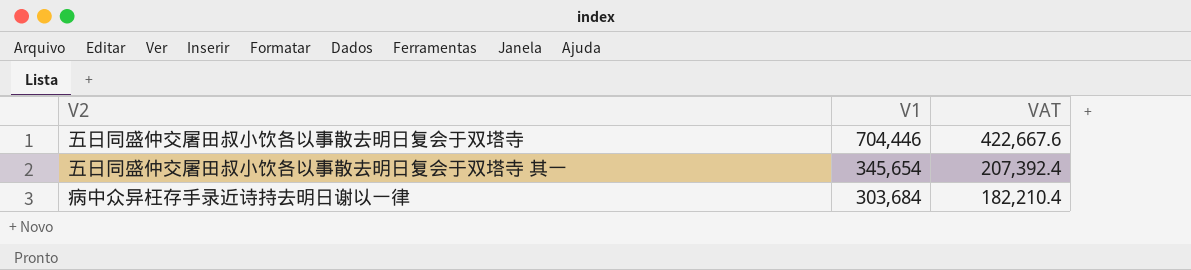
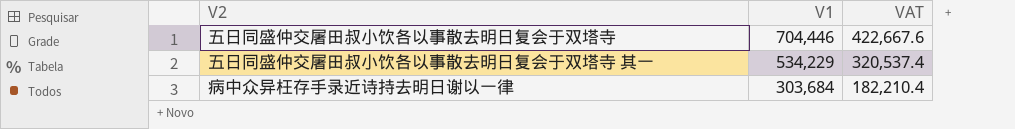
五日同盛仲交屠田叔小饮各以事散去明日复会于双塔寺 其一 | V1: 345,654 -> 534,229
五日同盛仲交屠田叔小饮各以事散去明日复会于双塔寺 其一 | VAT: 207,392.4 -> 320,537.4

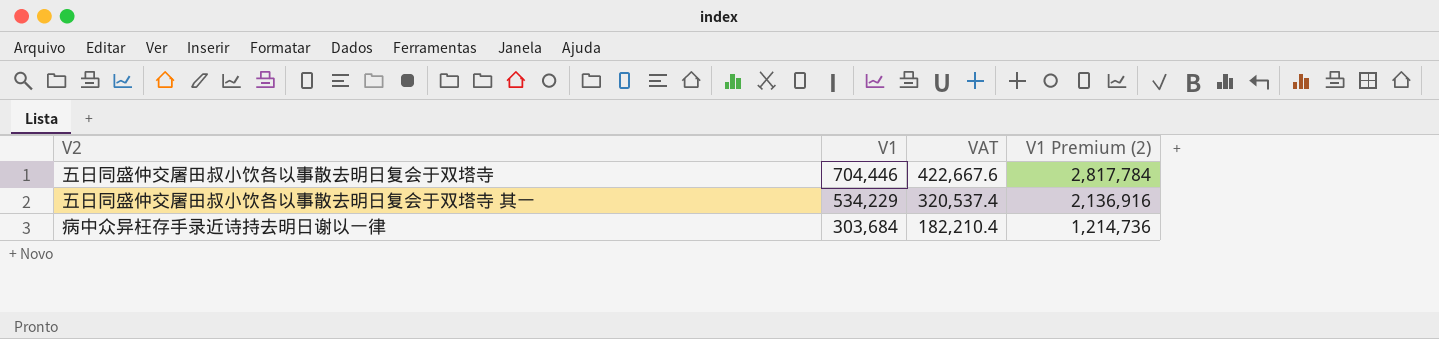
column V1 Premium (2) | formula: none -> [V1] * 4

